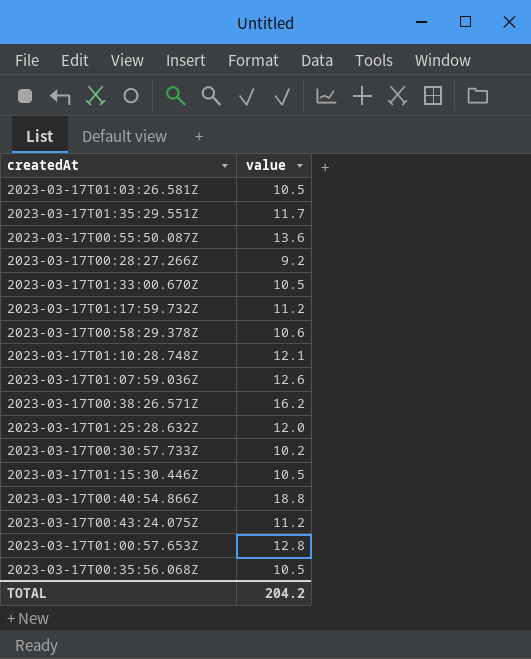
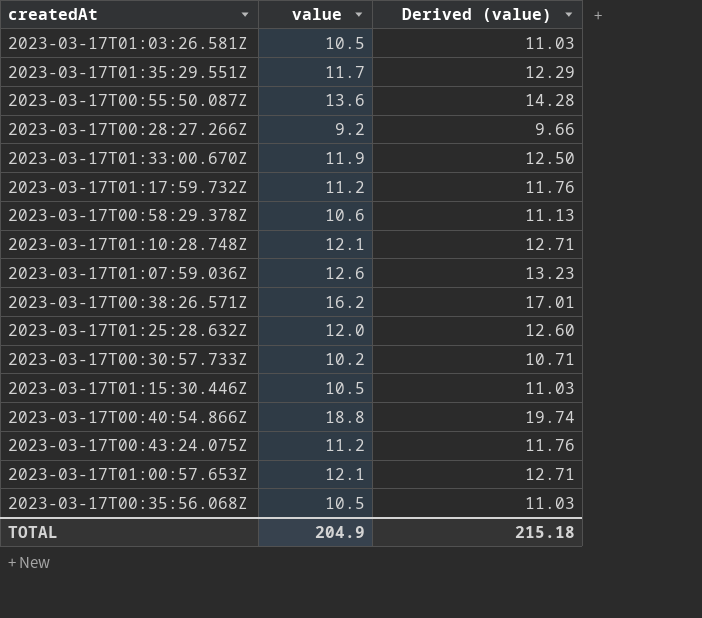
column Derived (value) | formula: none -> [value] * 1.05
2023-03-17T01:33:00.670Z | value: 10.5 -> 11.9
2023-03-17T01:00:57.653Z | value: 12.8 -> 12.1
TOTAL | value: 204.2 -> 204.9

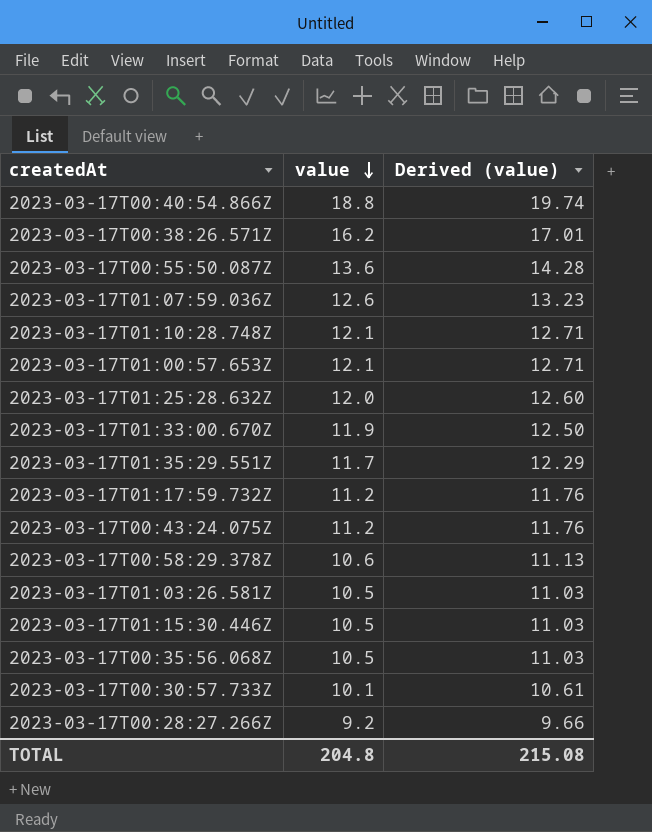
row order: none -> value descending
2023-03-17T00:30:57.733Z | value: 10.2 -> 10.1
2023-03-17T00:30:57.733Z | Derived (value): 10.71 -> 10.61
TOTAL | value: 204.9 -> 204.8
TOTAL | Derived (value): 215.18 -> 215.08

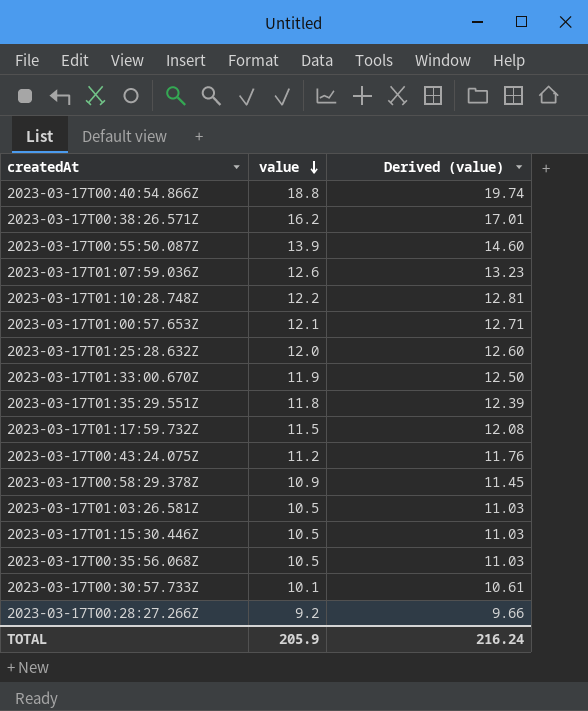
2023-03-17T00:55:50.087Z | value: 13.6 -> 13.9
2023-03-17T00:55:50.087Z | Derived (value): 14.28 -> 14.60
2023-03-17T01:10:28.748Z | value: 12.1 -> 12.2
2023-03-17T01:10:28.748Z | Derived (value): 12.71 -> 12.81
2023-03-17T01:35:29.551Z | value: 11.7 -> 11.8
2023-03-17T01:35:29.551Z | Derived (value): 12.29 -> 12.39
2023-03-17T01:17:59.732Z | value: 11.2 -> 11.5
2023-03-17T01:17:59.732Z | Derived (value): 11.76 -> 12.08
2023-03-17T00:58:29.378Z | value: 10.6 -> 10.9
2023-03-17T00:58:29.378Z | Derived (value): 11.13 -> 11.45
TOTAL | value: 204.8 -> 205.9
TOTAL | Derived (value): 215.08 -> 216.24

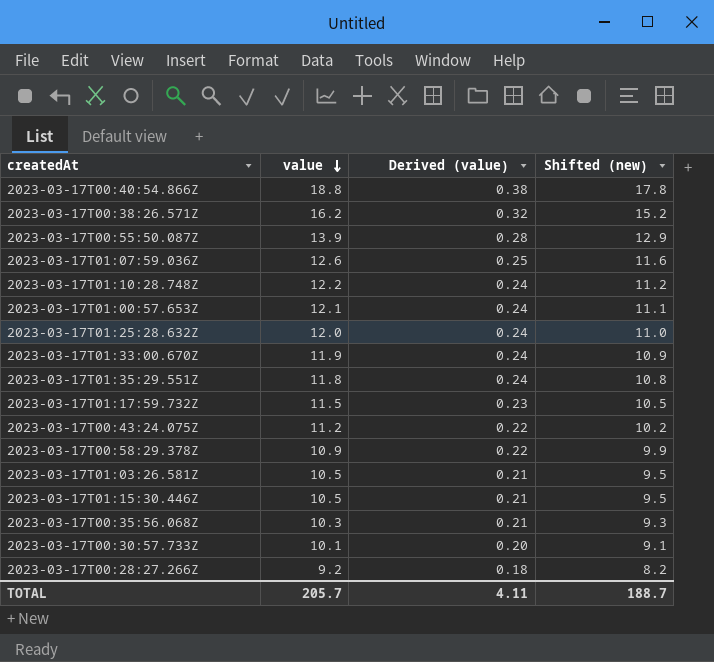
column Derived (value) | formula: [value] * 1.05 -> [value] * 0.02
column Shifted (new) | formula: none -> [value] - 1
2023-03-17T00:35:56.068Z | value: 10.5 -> 10.3
TOTAL | value: 205.9 -> 205.7
TOTAL | Derived (value): 216.24 -> 4.11

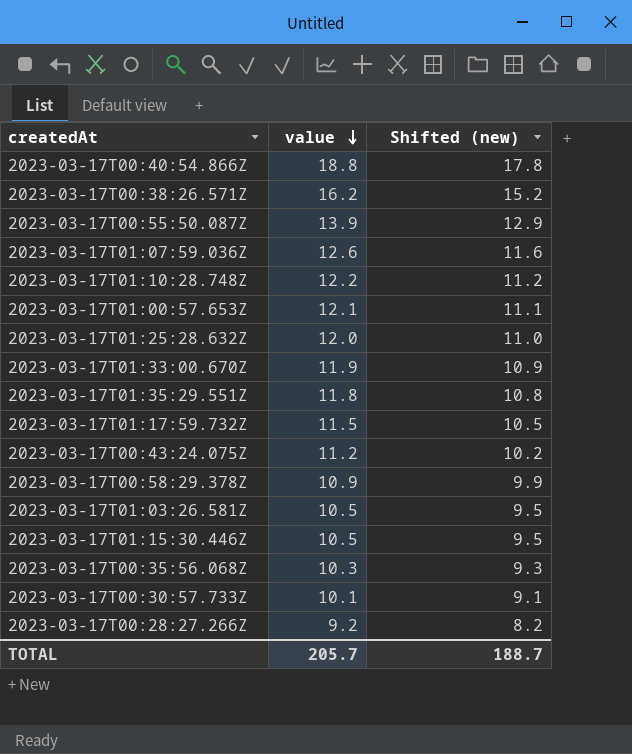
column Derived (value) | formula: [value] * 0.02 -> none

